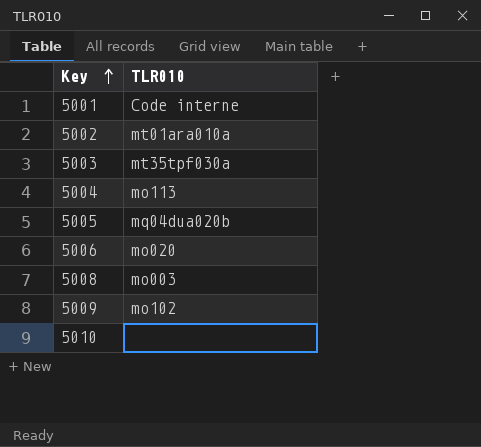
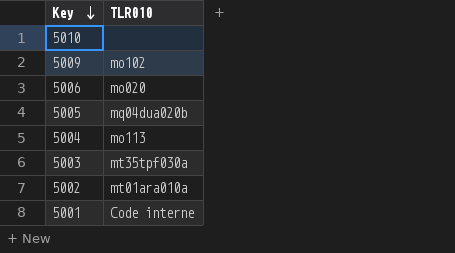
row order: Key ascending -> Key descending
row 5008: mo003 -> none

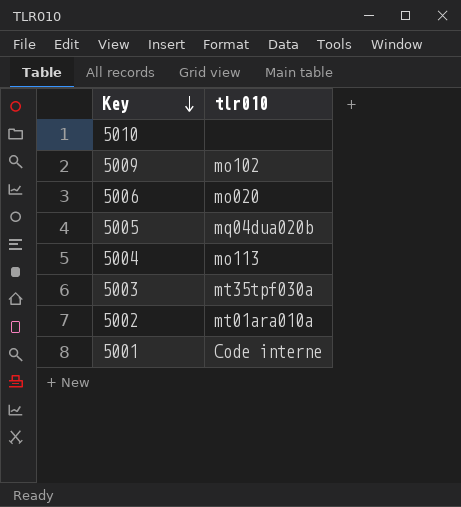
column name: TLR010 -> tlr010

